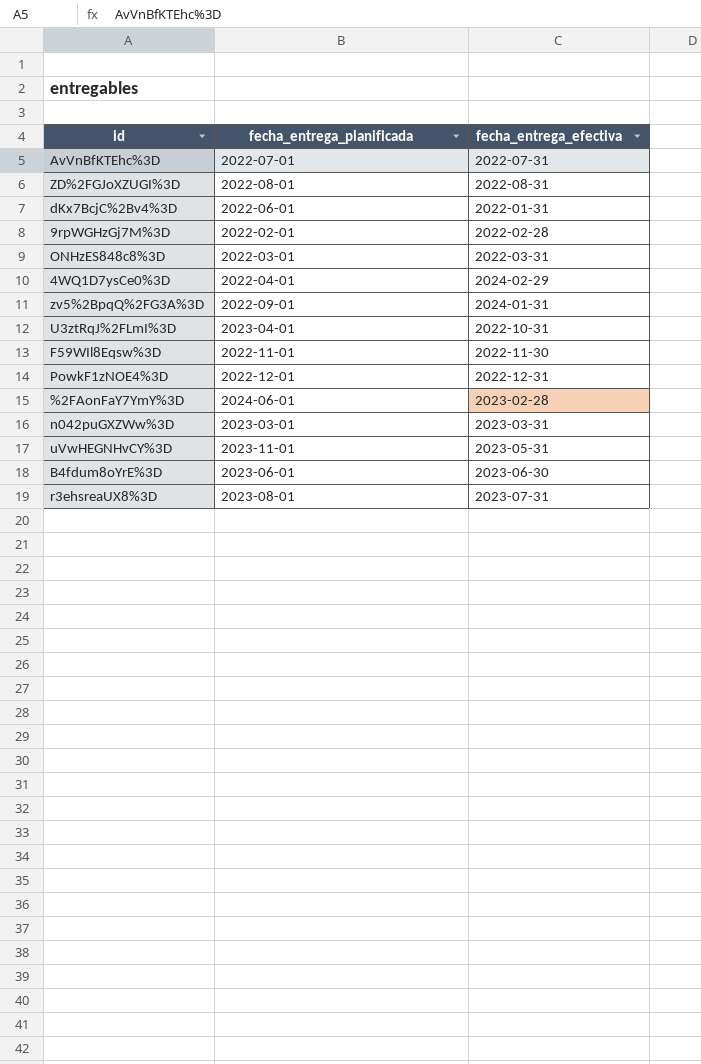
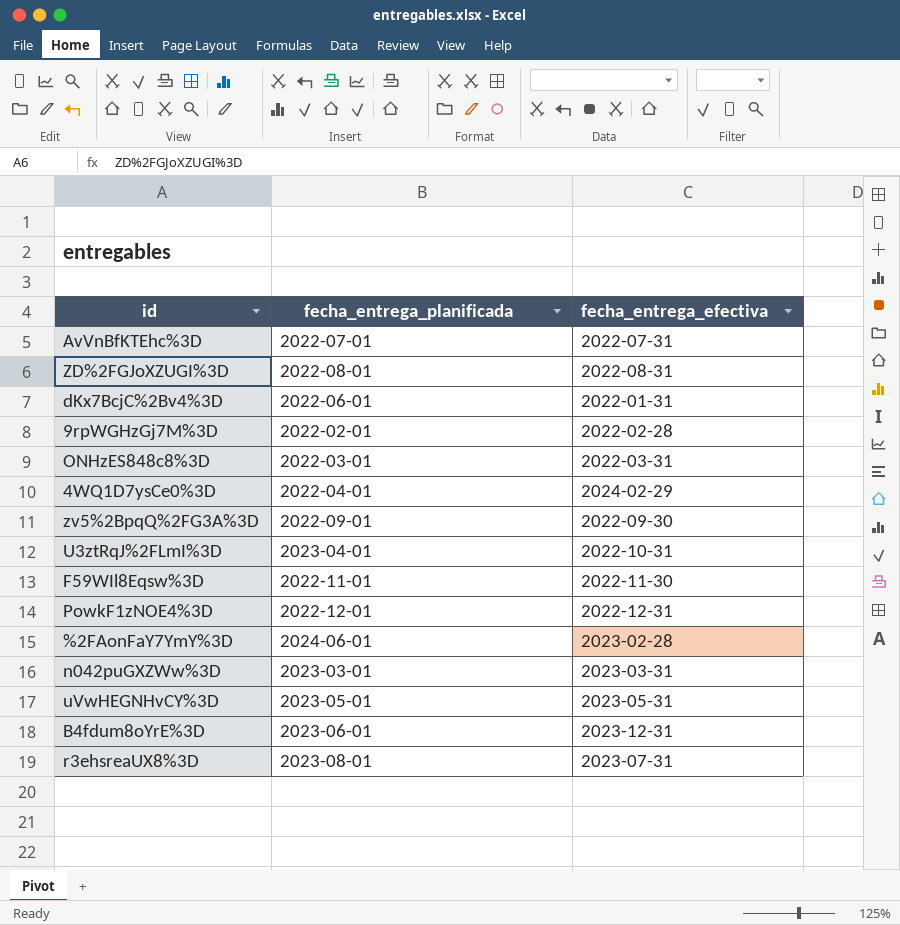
zv5%2BpqQ%2FG3A%3D | fecha_entrega_efectiva: 2024-01-31 -> 2022-09-30
uVwHEGNHvCY%3D | fecha_entrega_planificada: 2023-11-01 -> 2023-05-01
B4fdum8oYrE%3D | fecha_entrega_efectiva: 2023-06-30 -> 2023-12-31

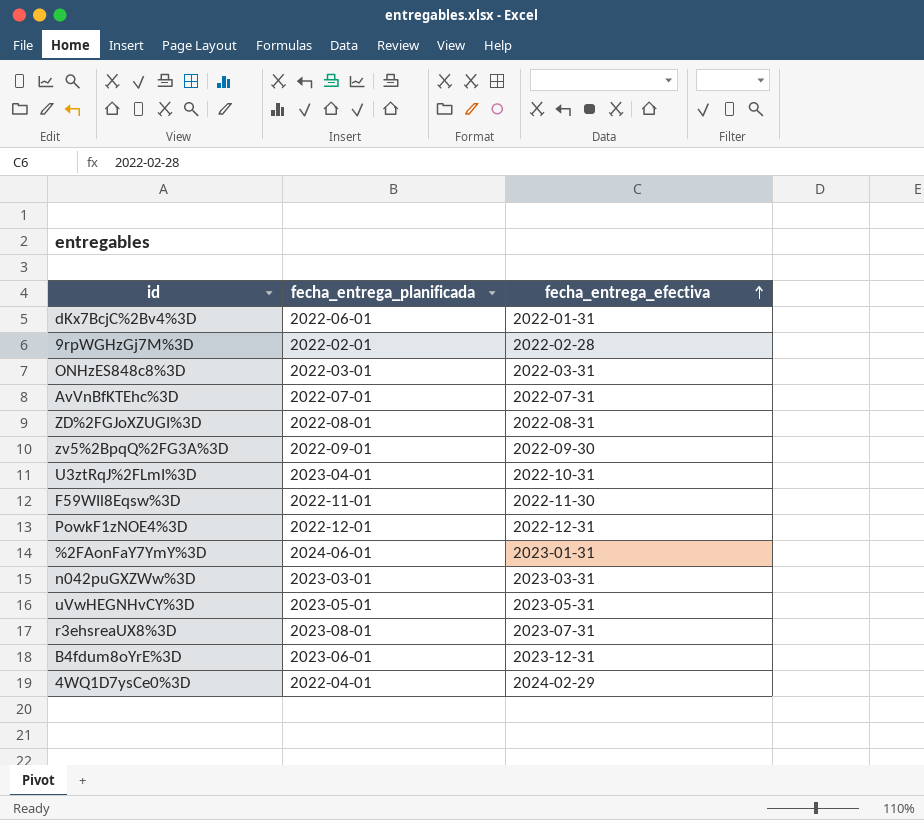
row order: none -> fecha_entrega_efectiva ascending
%2FAonFaY7YmY%3D | fecha_entrega_efectiva: 2023-02-28 -> 2023-01-31

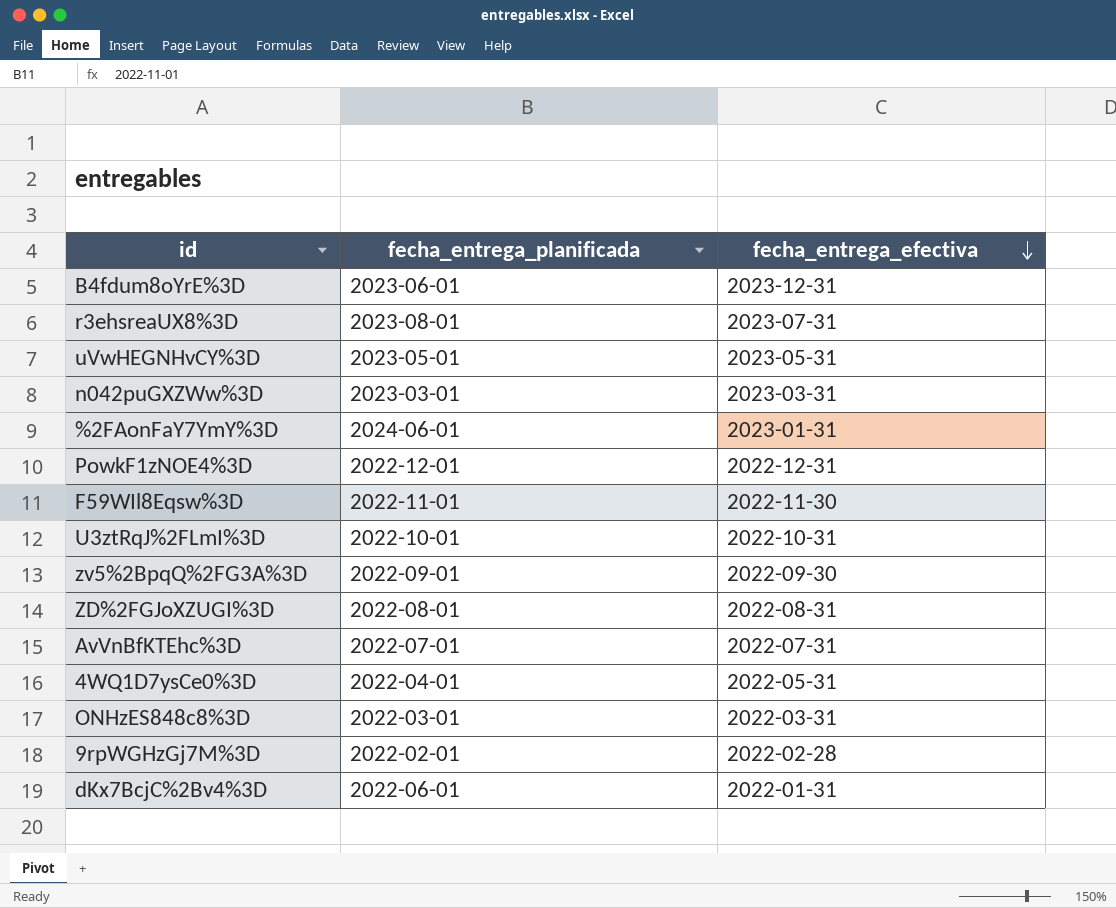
row order: fecha_entrega_efectiva ascending -> fecha_entrega_efectiva descending
U3ztRqJ%2FLmI%3D | fecha_entrega_planificada: 2023-04-01 -> 2022-10-01
4WQ1D7ysCe0%3D | fecha_entrega_efectiva: 2024-02-29 -> 2022-05-31

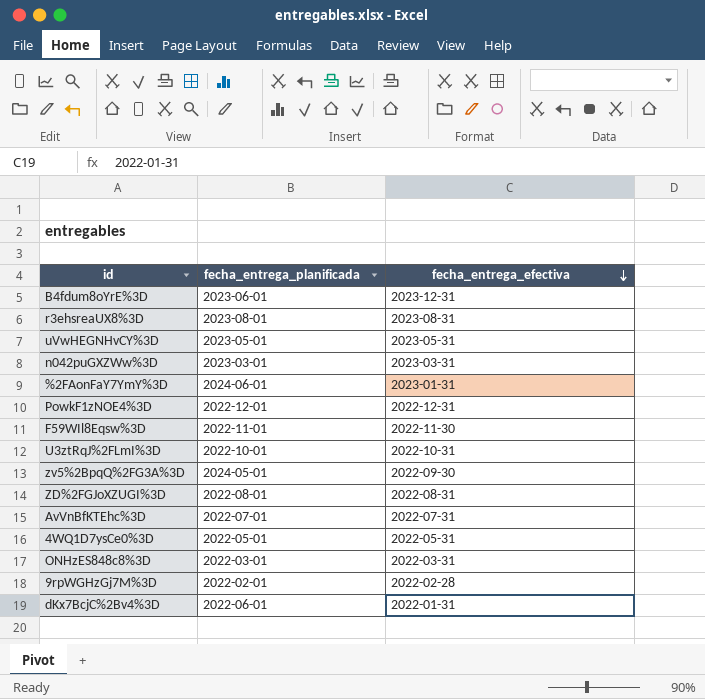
r3ehsreaUX8%3D | fecha_entrega_efectiva: 2023-07-31 -> 2023-08-31
zv5%2BpqQ%2FG3A%3D | fecha_entrega_planificada: 2022-09-01 -> 2024-05-01
4WQ1D7ysCe0%3D | fecha_entrega_planificada: 2022-04-01 -> 2022-05-01

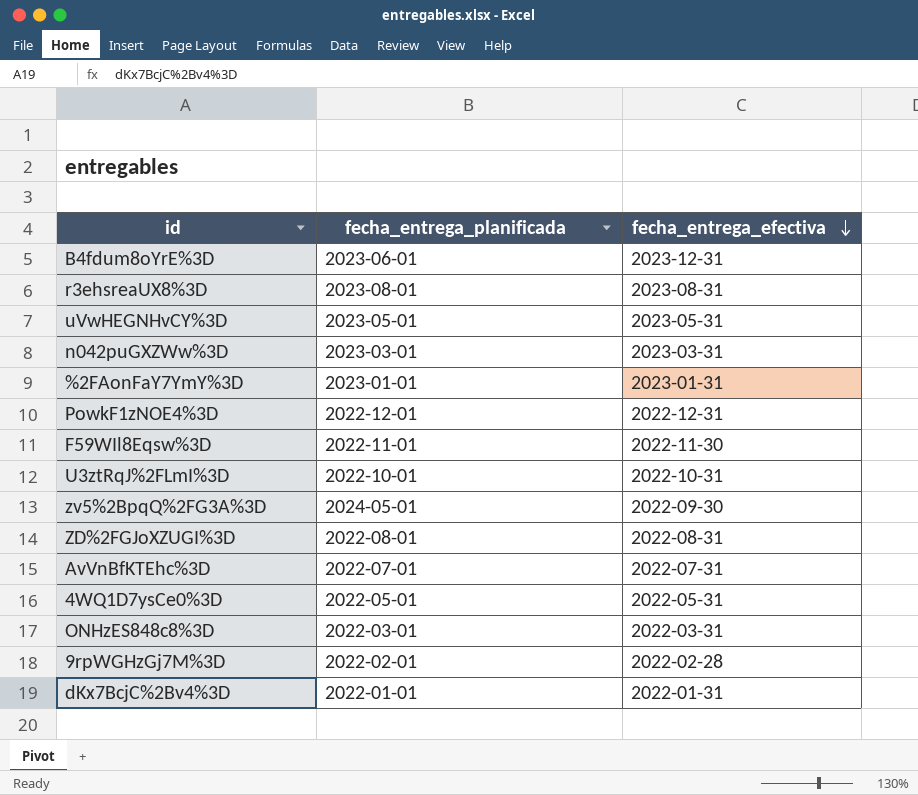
%2FAonFaY7YmY%3D | fecha_entrega_planificada: 2024-06-01 -> 2023-01-01
dKx7BcjC%2Bv4%3D | fecha_entrega_planificada: 2022-06-01 -> 2022-01-01

